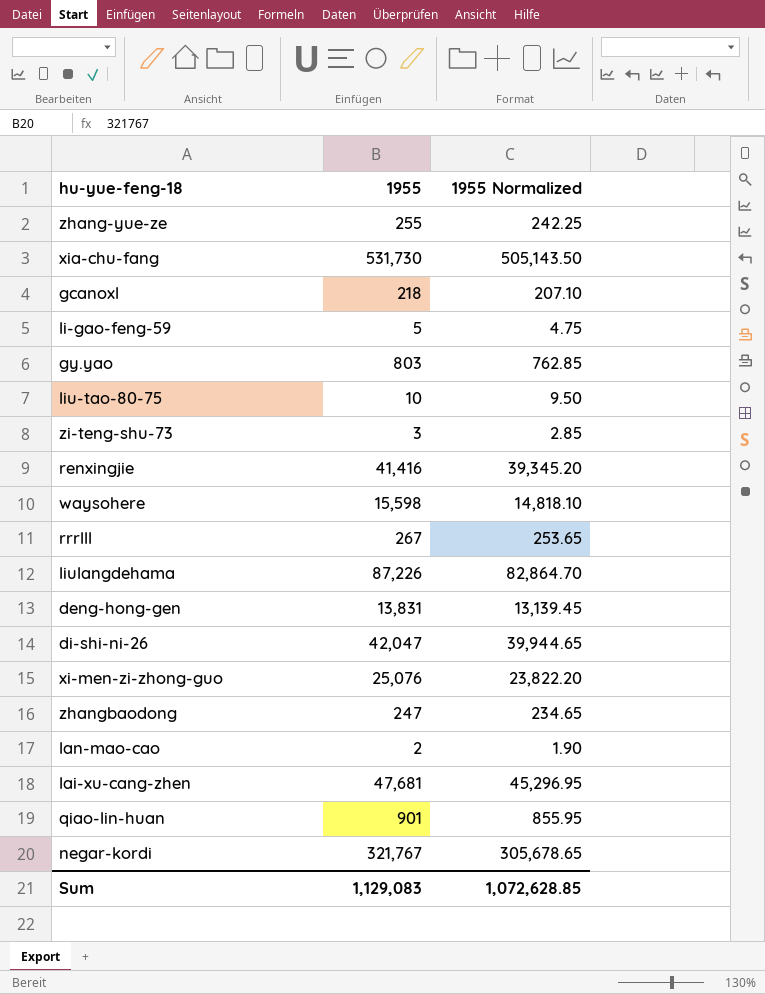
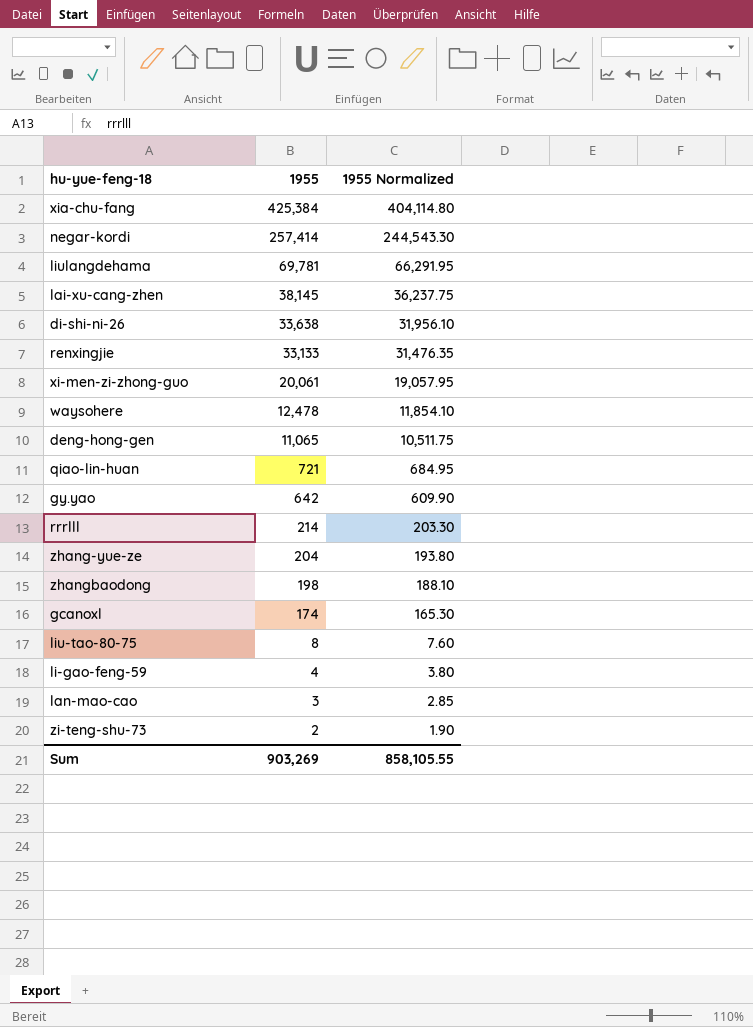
row order: none -> 1955 descending
xia-chu-fang | 1955: 531,730 -> 425,384
xia-chu-fang | 1955 Normalized: 505,143.50 -> 404,114.80
negar-kordi | 1955: 321,767 -> 257,414
negar-kordi | 1955 Normalized: 305,678.65 -> 244,543.30
liulangdehama | 1955: 87,226 -> 69,781
liulangdehama | 1955 Normalized: 82,864.70 -> 66,291.95
lai-xu-cang-zhen | 1955: 47,681 -> 38,145
lai-xu-cang-zhen | 1955 Normalized: 45,296.95 -> 36,237.75
di-shi-ni-26 | 1955: 42,047 -> 33,638
di-shi-ni-26 | 1955 Normalized: 39,944.65 -> 31,956.10
renxingjie | 1955: 41,416 -> 33,133
renxingjie | 1955 Normalized: 39,345.20 -> 31,476.35
xi-men-zi-zhong-guo | 1955: 25,076 -> 20,061
xi-men-zi-zhong-guo | 1955 Normalized: 23,822.20 -> 19,057.95
waysohere | 1955: 15,598 -> 12,478
waysohere | 1955 Normalized: 14,818.10 -> 11,854.10
deng-hong-gen | 1955: 13,831 -> 11,065
deng-hong-gen | 1955 Normalized: 13,139.45 -> 10,511.75
qiao-lin-huan | 1955: 901 -> 721
qiao-lin-huan | 1955 Normalized: 855.95 -> 684.95
gy.yao | 1955: 803 -> 642
gy.yao | 1955 Normalized: 762.85 -> 609.90
rrrlll | 1955: 267 -> 214
rrrlll | 1955 Normalized: 253.65 -> 203.30
zhang-yue-ze | 1955: 255 -> 204
zhang-yue-ze | 1955 Normalized: 242.25 -> 193.80
zhangbaodong | 1955: 247 -> 198
zhangbaodong | 1955 Normalized: 234.65 -> 188.10
gcanoxl | 1955: 218 -> 174
gcanoxl | 1955 Normalized: 207.10 -> 165.30
liu-tao-80-75 | 1955: 10 -> 8
liu-tao-80-75 | 1955 Normalized: 9.50 -> 7.60
li-gao-feng-59 | 1955: 5 -> 4
li-gao-feng-59 | 1955 Normalized: 4.75 -> 3.80
lan-mao-cao | 1955: 2 -> 3
lan-mao-cao | 1955 Normalized: 1.90 -> 2.85
zi-teng-shu-73 | 1955: 3 -> 2
zi-teng-shu-73 | 1955 Normalized: 2.85 -> 1.90
Sum | 1955: 1,129,083 -> 903,269
Sum | 1955 Normalized: 1,072,628.85 -> 858,105.55

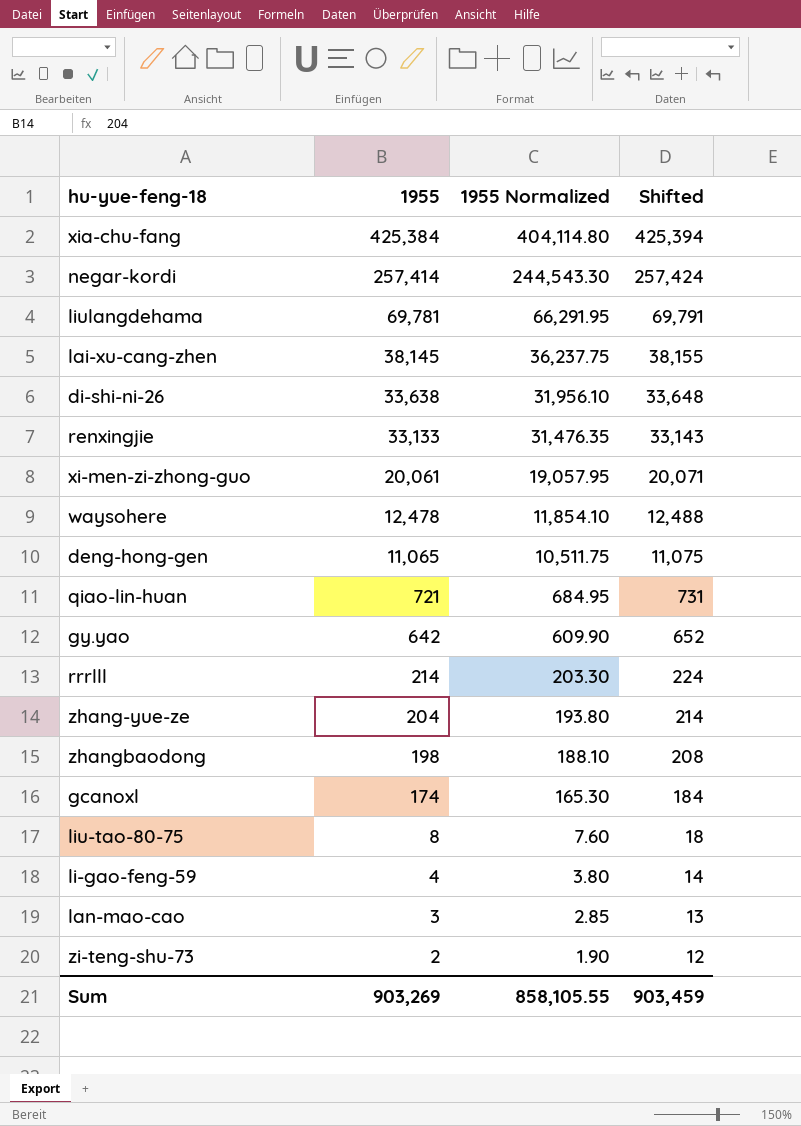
column Shifted | formula: none -> [1955] + 10

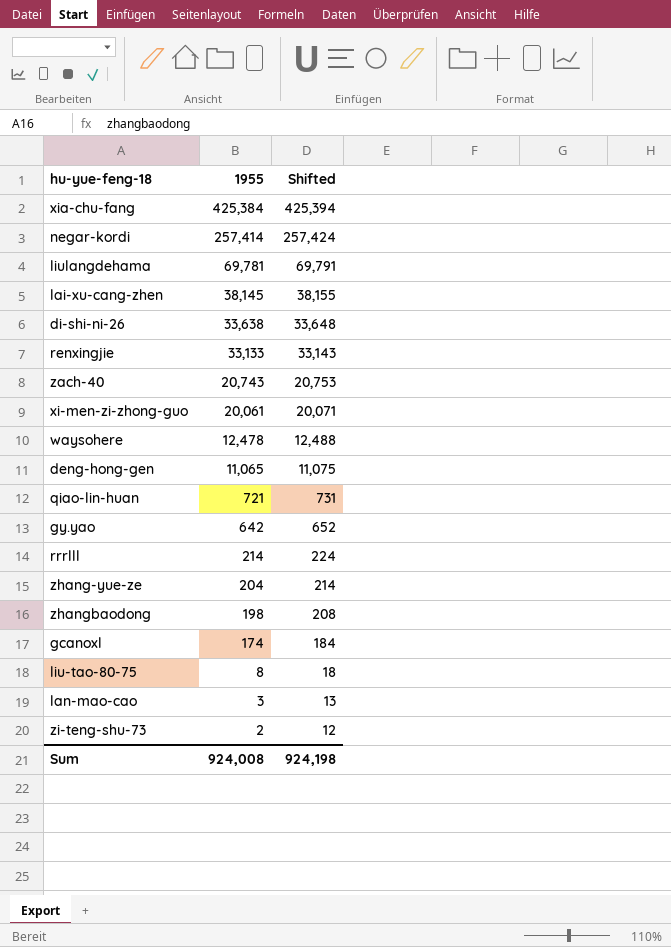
column 1955 Normalized | formula: [1955] * 0.95 -> none
row li-gao-feng-59: 4 | 3.80 | 14 -> none
row zach-40: none -> 20,743 | 20,753
Sum | 1955: 903,269 -> 924,008
Sum | Shifted: 903,459 -> 924,198

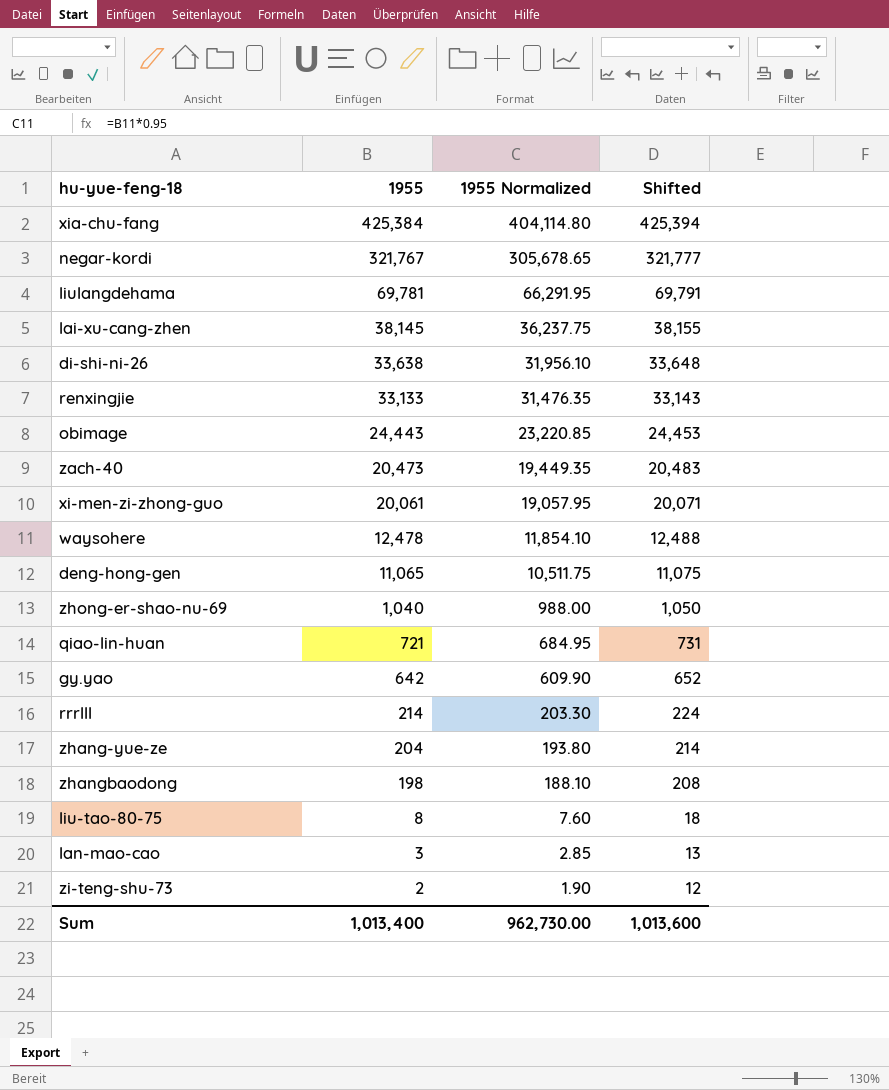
column 1955 Normalized | formula: none -> [1955] * 0.95
row gcanoxl: 174 | 184 -> none
negar-kordi | 1955: 257,414 -> 321,767
negar-kordi | Shifted: 257,424 -> 321,777
row obimage: none -> 24,443 | 23,220.85 | 24,453
zach-40 | 1955: 20,743 -> 20,473
zach-40 | Shifted: 20,753 -> 20,483
row zhong-er-shao-nu-69: none -> 1,040 | 988.00 | 1,050
Sum | 1955: 924,008 -> 1,013,400
Sum | Shifted: 924,198 -> 1,013,600

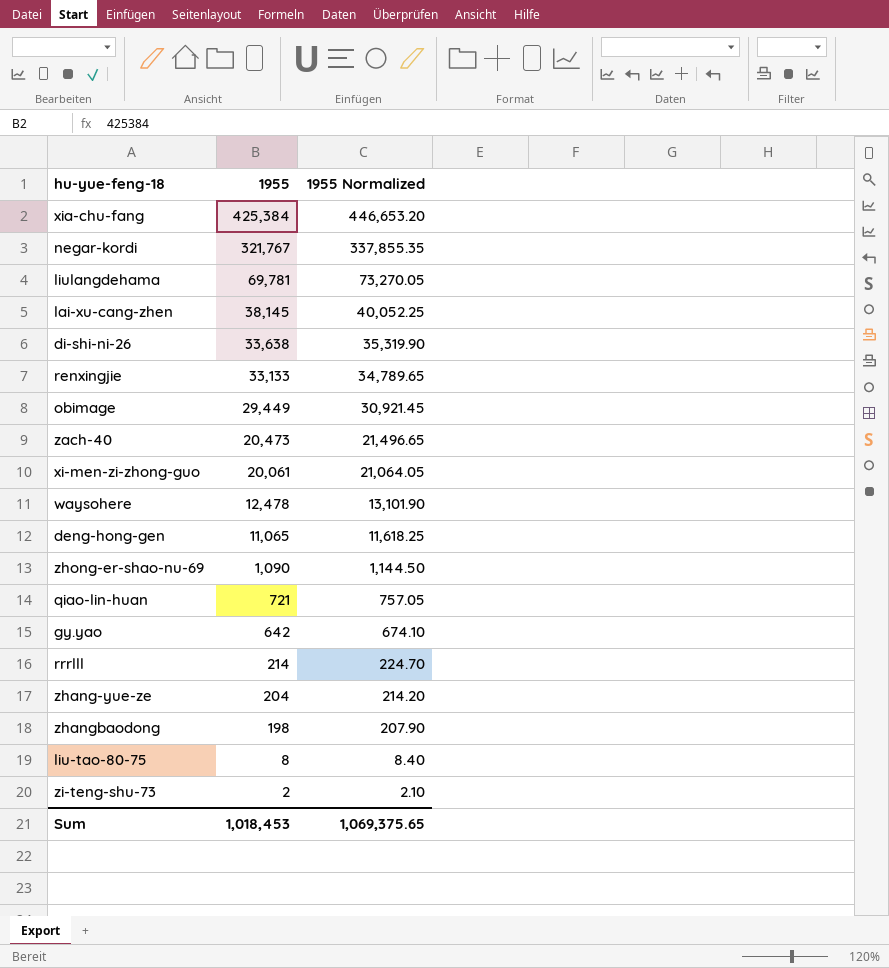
column Shifted | formula: [1955] + 10 -> none
column 1955 Normalized | formula: [1955] * 0.95 -> [1955] * 1.05
row lan-mao-cao: 3 | 2.85 | 13 -> none
obimage | 1955: 24,443 -> 29,449
zhong-er-shao-nu-69 | 1955: 1,040 -> 1,090
Sum | 1955: 1,013,400 -> 1,018,453
Sum | 1955 Normalized: 962,730.00 -> 1,069,375.65

